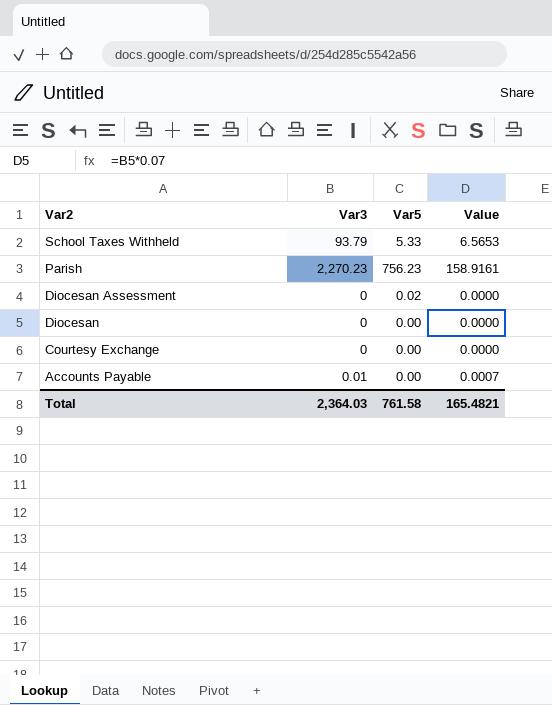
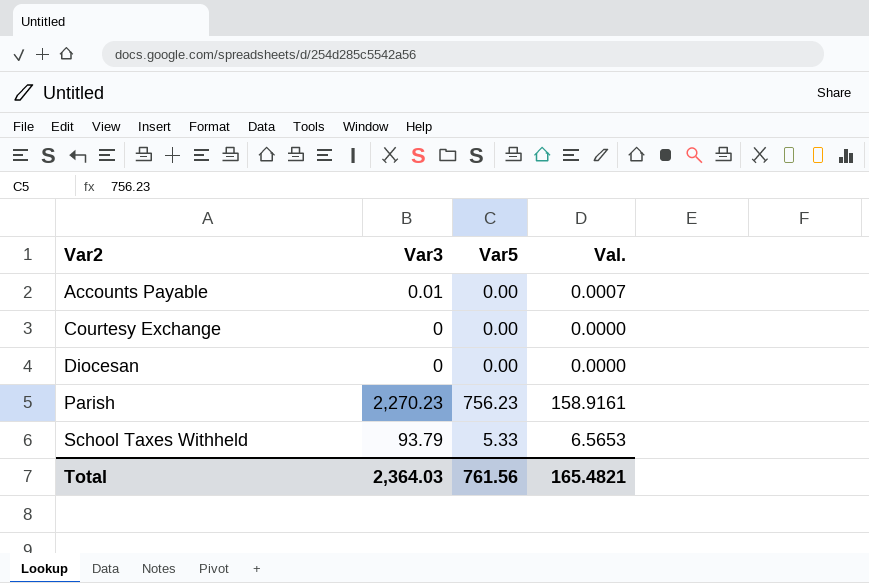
row order: Var2 descending -> Var2 ascending
column name: Value -> Val.
row Diocesan Assessment: 0 | 0.02 | 0.0000 -> none
Total | Var5: 761.58 -> 761.56

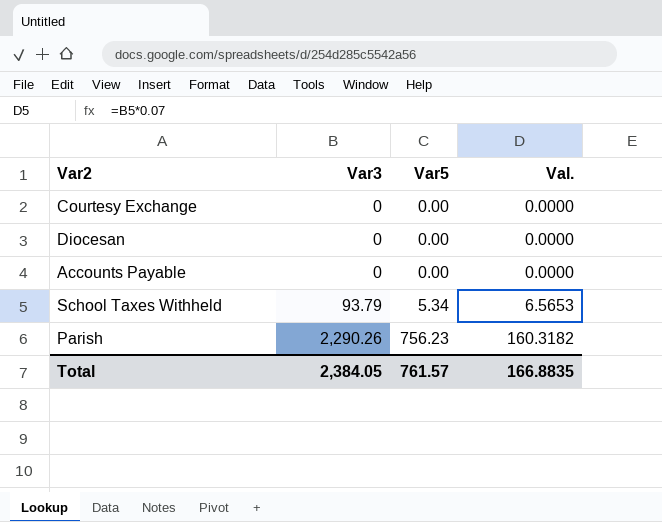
row order: Var2 ascending -> Var3 ascending
Accounts Payable | Var3: 0.01 -> 0
Accounts Payable | Val.: 0.0007 -> 0.0000
School Taxes Withheld | Var5: 5.33 -> 5.34
Parish | Var3: 2,270.23 -> 2,290.26
Parish | Val.: 158.9161 -> 160.3182
Total | Var3: 2,364.03 -> 2,384.05
Total | Var5: 761.56 -> 761.57
Total | Val.: 165.4821 -> 166.8835

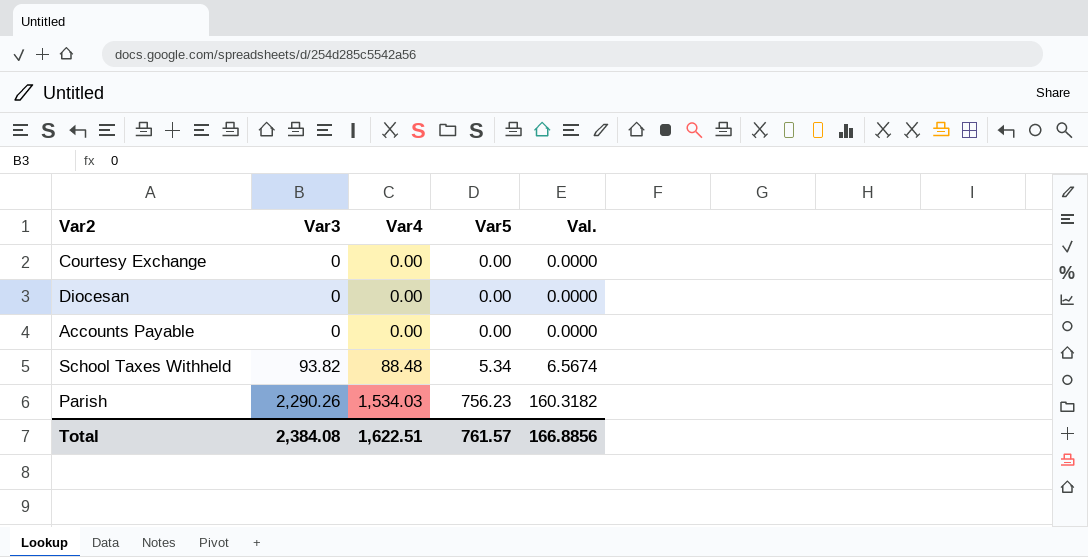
column Var4 | formula: none -> [Var3] - [Var5]
School Taxes Withheld | Var3: 93.79 -> 93.82
School Taxes Withheld | Val.: 6.5653 -> 6.5674
Total | Var3: 2,384.05 -> 2,384.08
Total | Val.: 166.8835 -> 166.8856

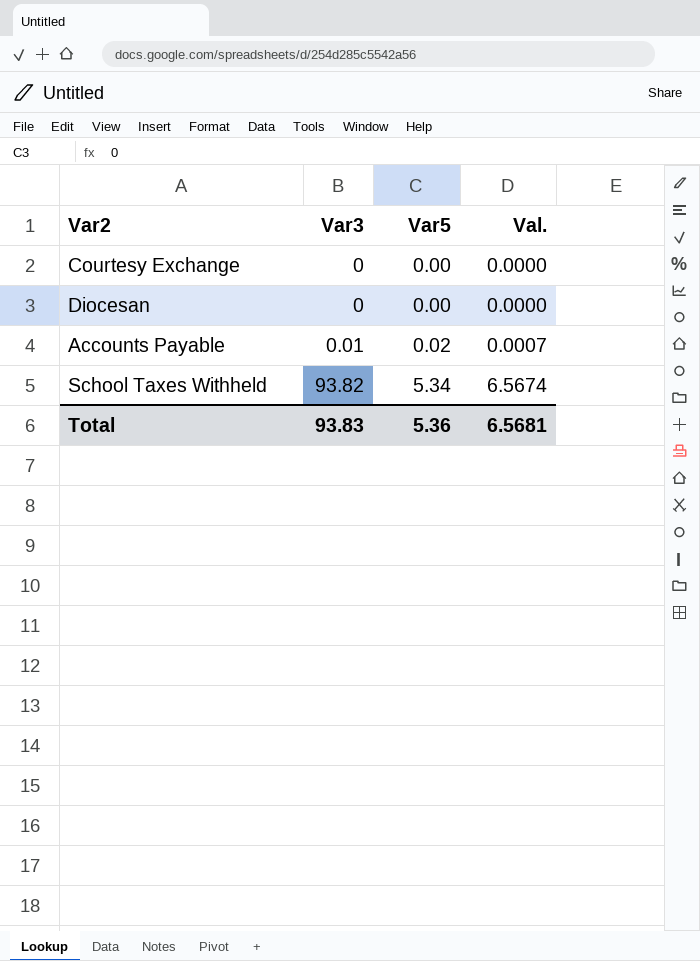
column Var4 | formula: [Var3] - [Var5] -> none
row Parish: 2,290.26 | 1,534.03 | 756.23 | 160.3182 -> none
Accounts Payable | Var3: 0 -> 0.01
Accounts Payable | Var5: 0.00 -> 0.02
Accounts Payable | Val.: 0.0000 -> 0.0007
Total | Var3: 2,384.08 -> 93.83
Total | Var5: 761.57 -> 5.36
Total | Val.: 166.8856 -> 6.5681

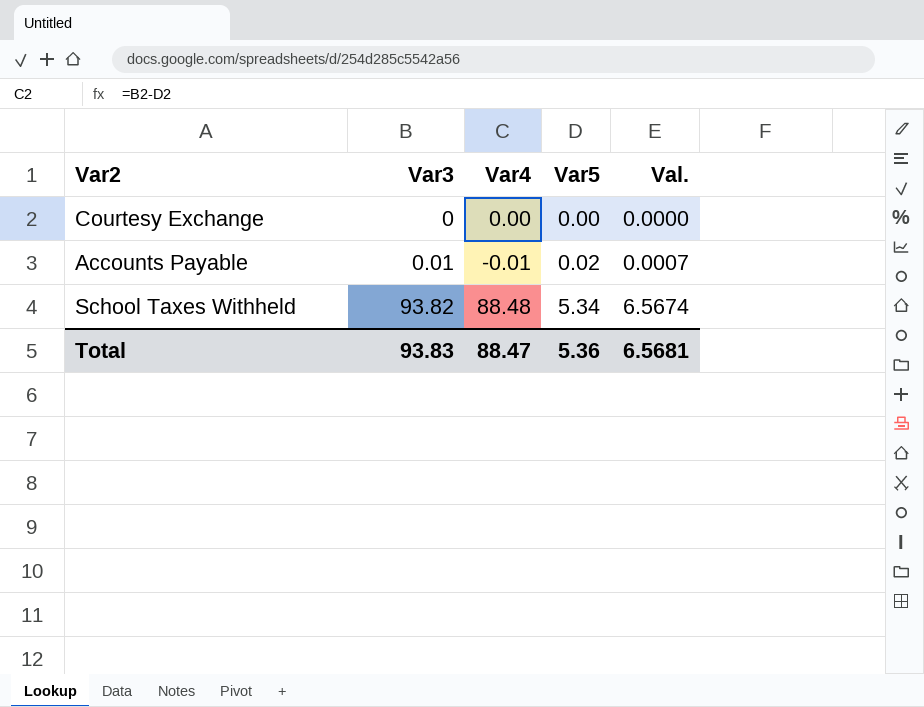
column Var4 | formula: none -> [Var3] - [Var5]
row Diocesan: 0 | 0.00 | 0.0000 -> none

